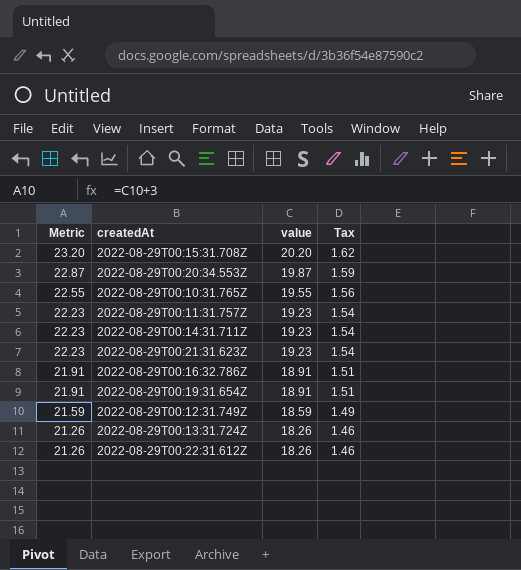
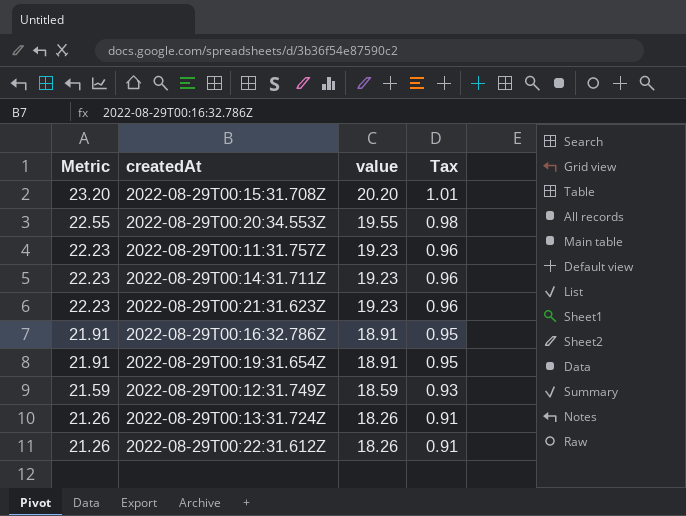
column Tax | formula: [value] * 0.08 -> [value] * 0.05
row 2022-08-29T00:10:31.765Z: 22.55 | 19.55 | 1.56 -> none
2022-08-29T00:20:34.553Z | Metric: 22.87 -> 22.55
2022-08-29T00:20:34.553Z | value: 19.87 -> 19.55

